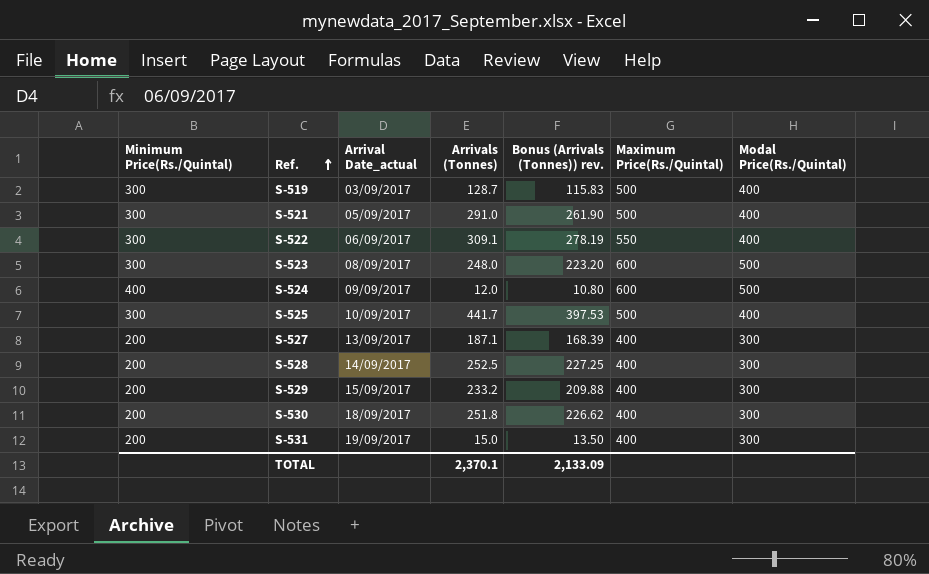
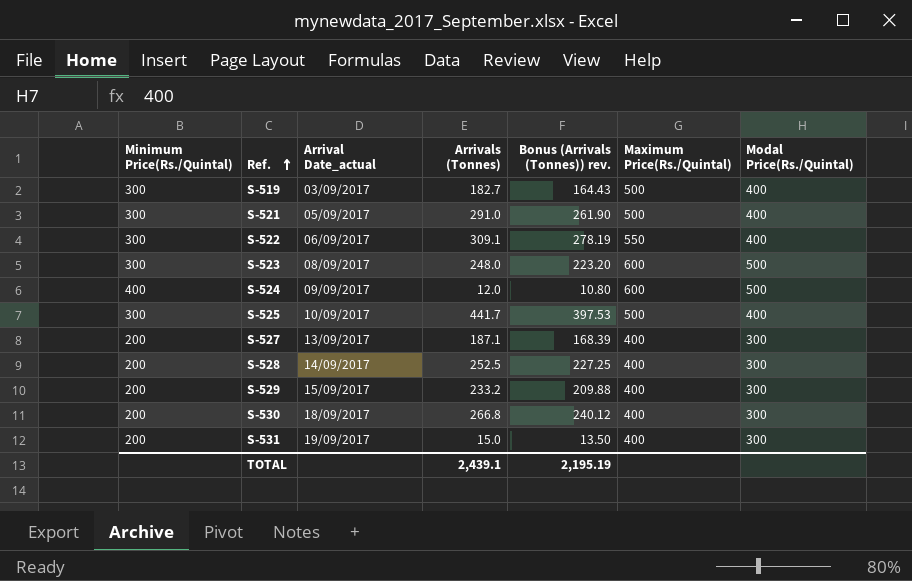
S-519 | Arrivals (Tonnes): 128.7 -> 182.7
S-519 | Bonus (Arrivals (Tonnes)) rev.: 115.83 -> 164.43
S-530 | Arrivals (Tonnes): 251.8 -> 266.8
S-530 | Bonus (Arrivals (Tonnes)) rev.: 226.62 -> 240.12
TOTAL | Arrivals (Tonnes): 2,370.1 -> 2,439.1
TOTAL | Bonus (Arrivals (Tonnes)) rev.: 2,133.09 -> 2,195.19

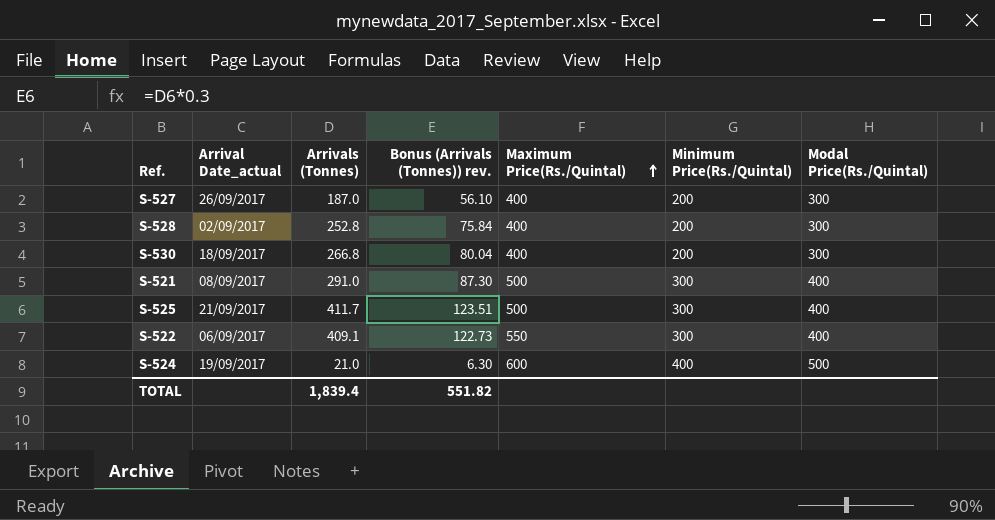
row order: Ref. ascending -> Maximum Price(Rs./Quintal) ascending
column Bonus (Arrivals (Tonnes)) rev. | formula: [Arrivals (Tonnes)] * 0.9 -> [Arrivals (Tonnes)] * 0.3
column Minimum Price(Rs./Quintal) | position: 1 -> 6
row S-519: 300 | 03/09/2017 | 182.7 | 164.43 | 500 | 400 -> none
row S-523: 300 | 08/09/2017 | 248.0 | 223.20 | 600 | 500 -> none
row S-529: 200 | 15/09/2017 | 233.2 | 209.88 | 400 | 300 -> none
row S-531: 200 | 19/09/2017 | 15.0 | 13.50 | 400 | 300 -> none
S-527 | Arrival Date_actual: 13/09/2017 -> 26/09/2017
S-527 | Arrivals (Tonnes): 187.1 -> 187.0
S-528 | Arrival Date_actual: 14/09/2017 -> 02/09/2017
S-528 | Arrivals (Tonnes): 252.5 -> 252.8
S-521 | Arrival Date_actual: 05/09/2017 -> 08/09/2017
S-525 | Arrival Date_actual: 10/09/2017 -> 21/09/2017
S-525 | Arrivals (Tonnes): 441.7 -> 411.7
S-522 | Arrivals (Tonnes): 309.1 -> 409.1
S-524 | Arrival Date_actual: 09/09/2017 -> 19/09/2017
S-524 | Arrivals (Tonnes): 12.0 -> 21.0
TOTAL | Arrivals (Tonnes): 2,439.1 -> 1,839.4
TOTAL | Bonus (Arrivals (Tonnes)) rev.: 2,195.19 -> 551.82

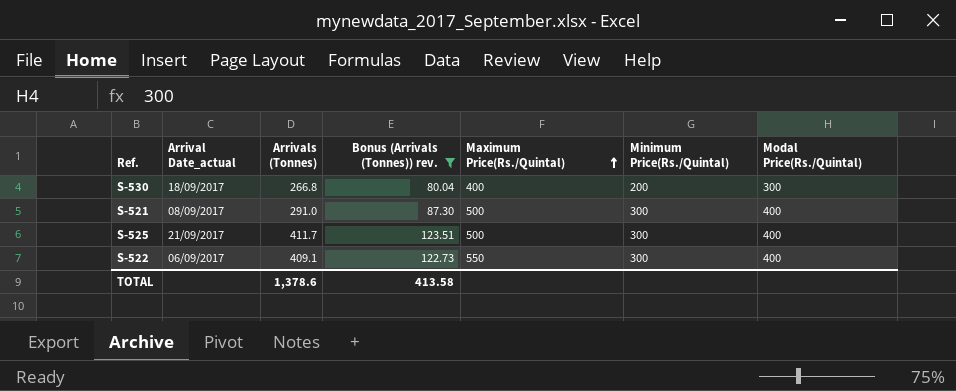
filter: none -> Bonus (Arrivals (Tonnes)) rev. >= 80.04
TOTAL | Arrivals (Tonnes): 1,839.4 -> 1,378.6
TOTAL | Bonus (Arrivals (Tonnes)) rev.: 551.82 -> 413.58

